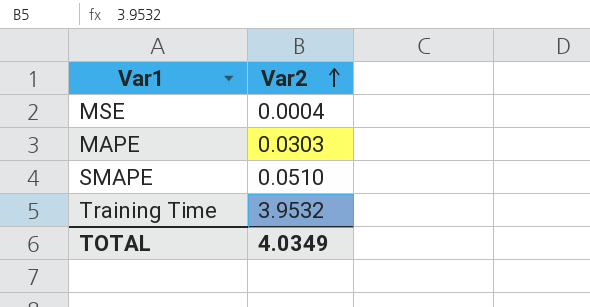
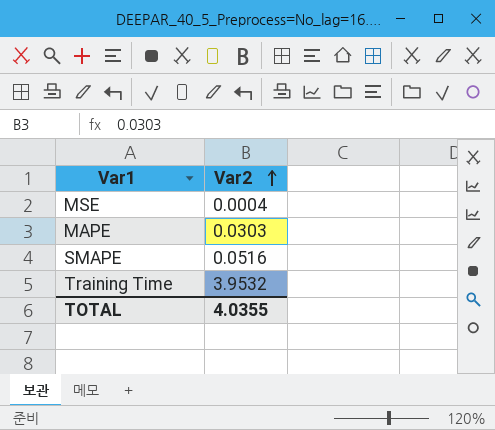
SMAPE | Var2: 0.0510 -> 0.0516
TOTAL | Var2: 4.0349 -> 4.0355

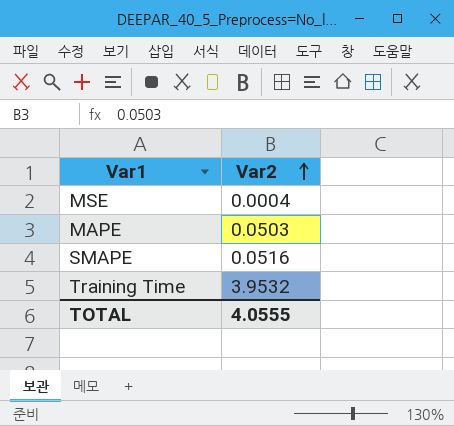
MAPE | Var2: 0.0303 -> 0.0503
TOTAL | Var2: 4.0355 -> 4.0555

